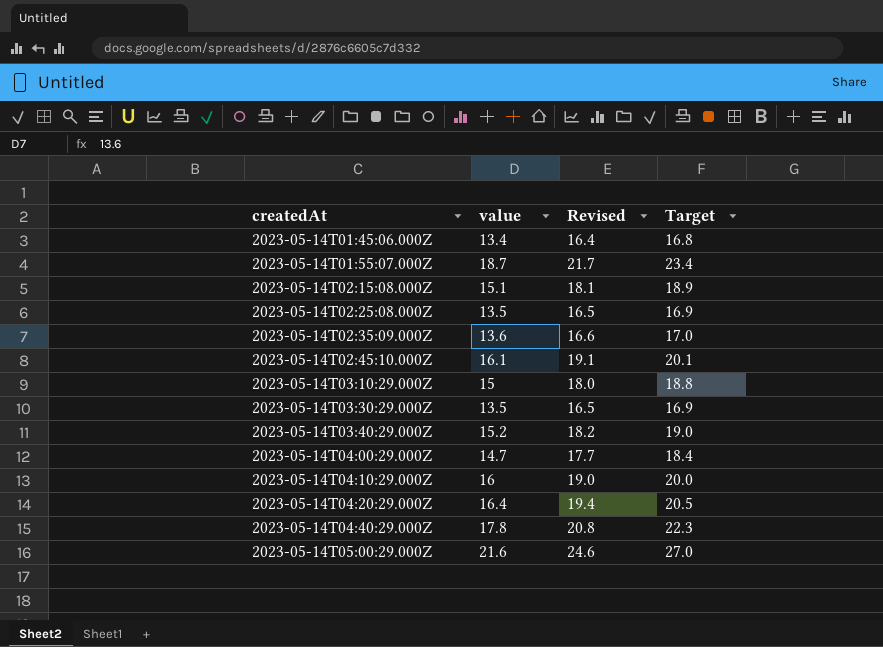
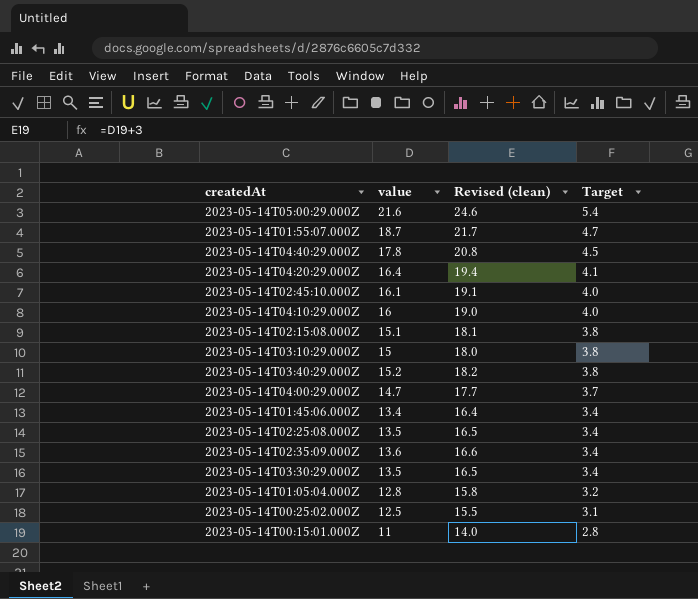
row order: createdAt ascending -> Target descending
column name: Revised -> Revised (clean)
column Target | formula: [value] * 1.25 -> [value] * 0.25
row 2023-05-14T01:05:04.000Z: none -> 12.8 | 15.8 | 3.2
row 2023-05-14T00:25:02.000Z: none -> 12.5 | 15.5 | 3.1
row 2023-05-14T00:15:01.000Z: none -> 11 | 14.0 | 2.8

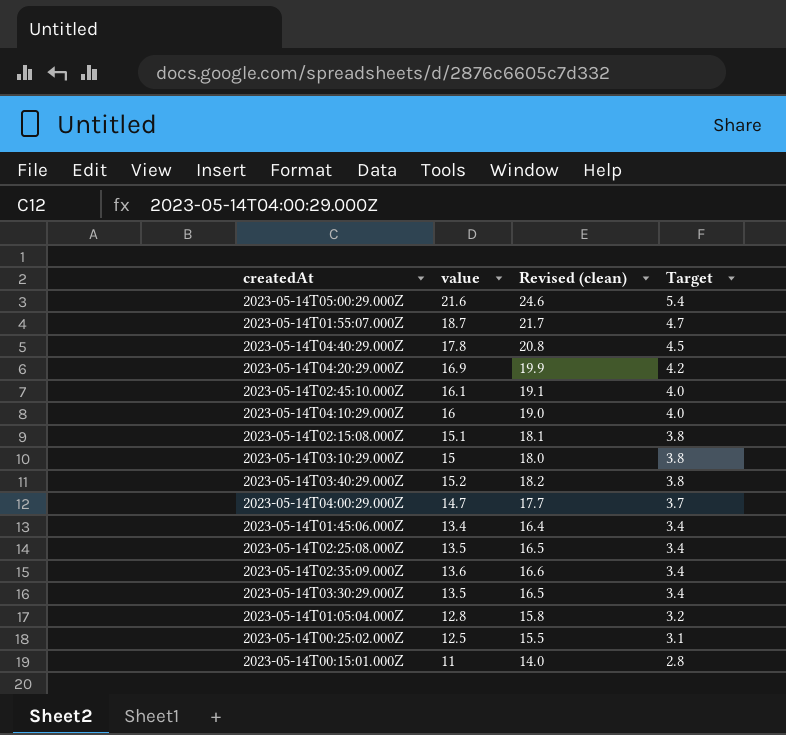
2023-05-14T04:20:29.000Z | value: 16.4 -> 16.9
2023-05-14T04:20:29.000Z | Revised (clean): 19.4 -> 19.9
2023-05-14T04:20:29.000Z | Target: 4.1 -> 4.2

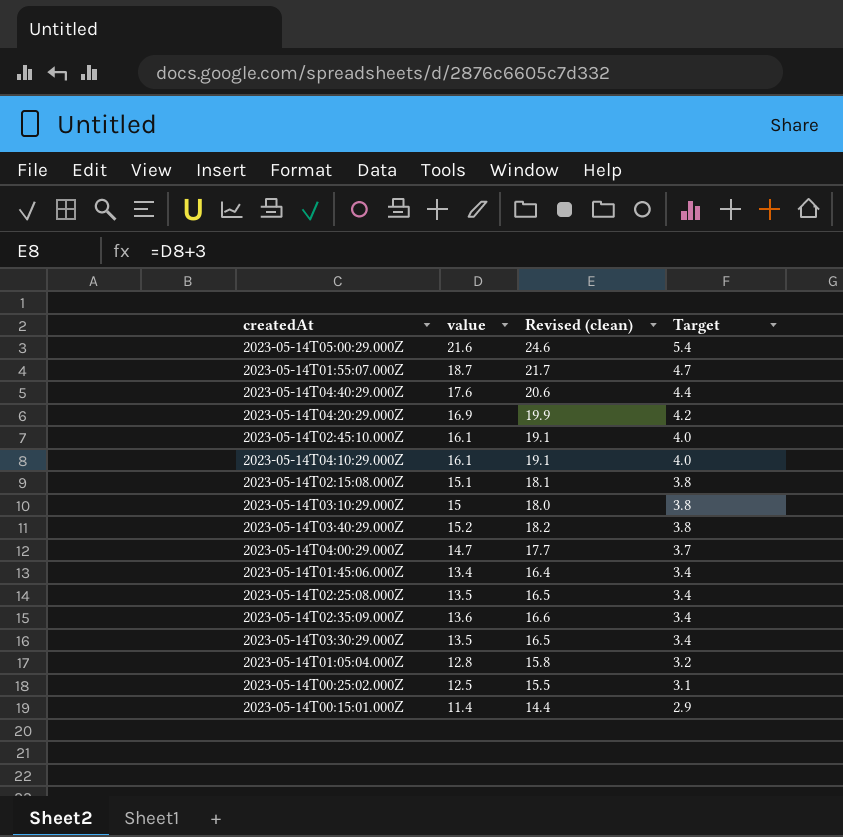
2023-05-14T04:40:29.000Z | value: 17.8 -> 17.6
2023-05-14T04:40:29.000Z | Revised (clean): 20.8 -> 20.6
2023-05-14T04:40:29.000Z | Target: 4.5 -> 4.4
2023-05-14T04:10:29.000Z | value: 16 -> 16.1
2023-05-14T04:10:29.000Z | Revised (clean): 19.0 -> 19.1
2023-05-14T00:15:01.000Z | value: 11 -> 11.4
2023-05-14T00:15:01.000Z | Revised (clean): 14.0 -> 14.4
2023-05-14T00:15:01.000Z | Target: 2.8 -> 2.9

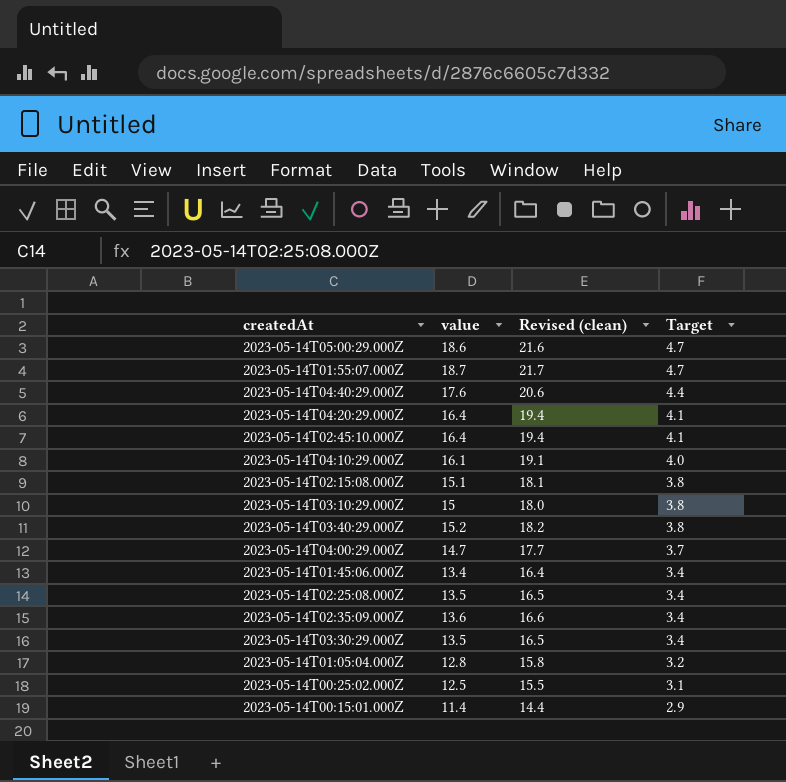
2023-05-14T05:00:29.000Z | value: 21.6 -> 18.6
2023-05-14T05:00:29.000Z | Revised (clean): 24.6 -> 21.6
2023-05-14T05:00:29.000Z | Target: 5.4 -> 4.7
2023-05-14T04:20:29.000Z | value: 16.9 -> 16.4
2023-05-14T04:20:29.000Z | Revised (clean): 19.9 -> 19.4
2023-05-14T04:20:29.000Z | Target: 4.2 -> 4.1
2023-05-14T02:45:10.000Z | value: 16.1 -> 16.4
2023-05-14T02:45:10.000Z | Revised (clean): 19.1 -> 19.4
2023-05-14T02:45:10.000Z | Target: 4.0 -> 4.1

